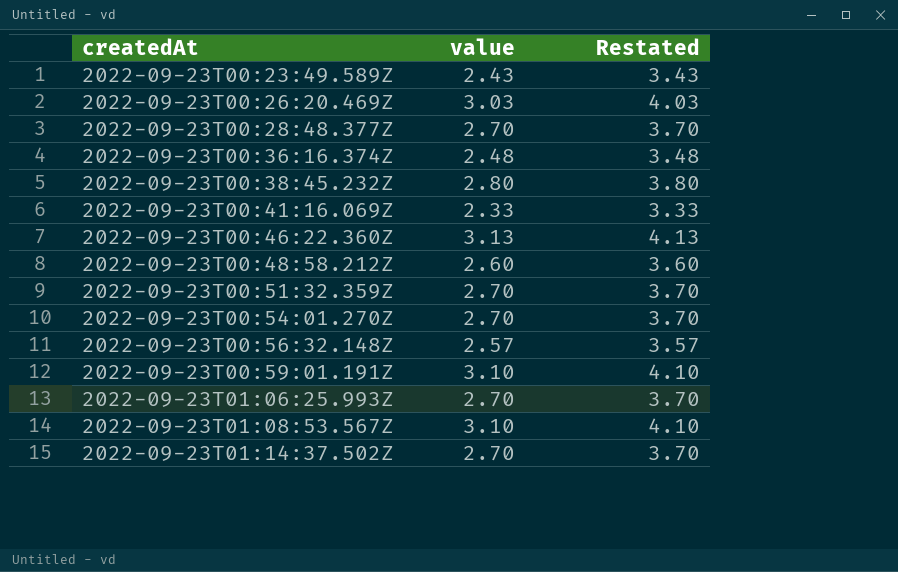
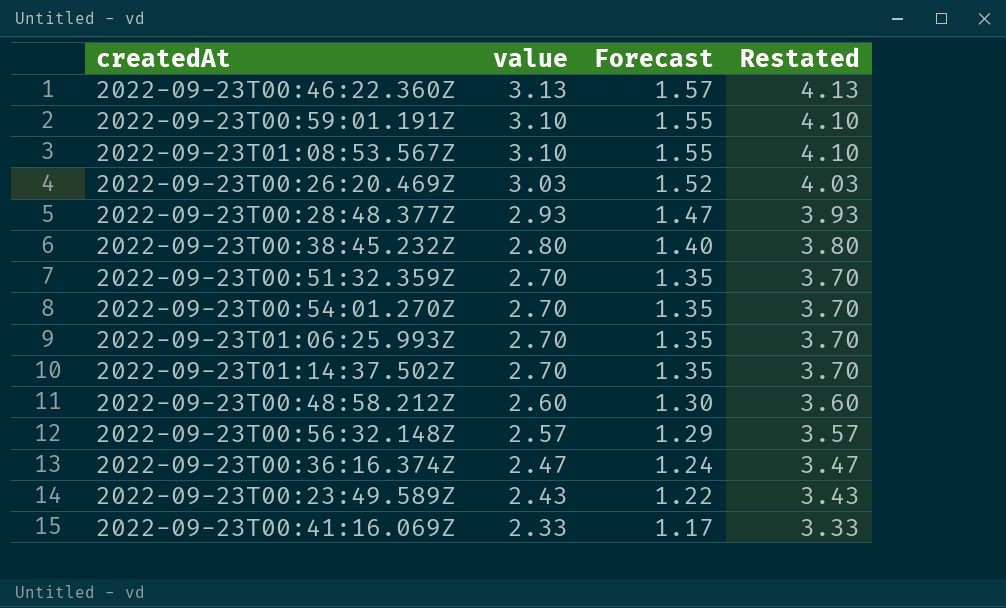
row order: createdAt ascending -> value descending
column Forecast | formula: none -> [value] * 0.5
2022-09-23T00:28:48.377Z | value: 2.70 -> 2.93
2022-09-23T00:28:48.377Z | Restated: 3.70 -> 3.93
2022-09-23T00:36:16.374Z | value: 2.48 -> 2.47
2022-09-23T00:36:16.374Z | Restated: 3.48 -> 3.47

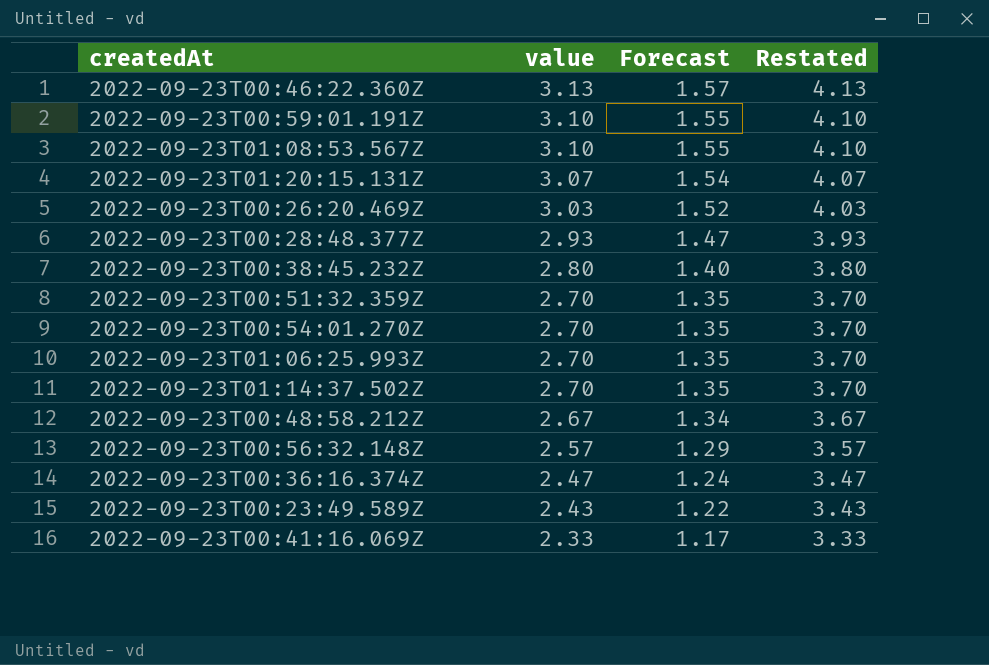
row 2022-09-23T01:20:15.131Z: none -> 3.07 | 1.54 | 4.07
2022-09-23T00:48:58.212Z | value: 2.60 -> 2.67
2022-09-23T00:48:58.212Z | Forecast: 1.30 -> 1.34
2022-09-23T00:48:58.212Z | Restated: 3.60 -> 3.67

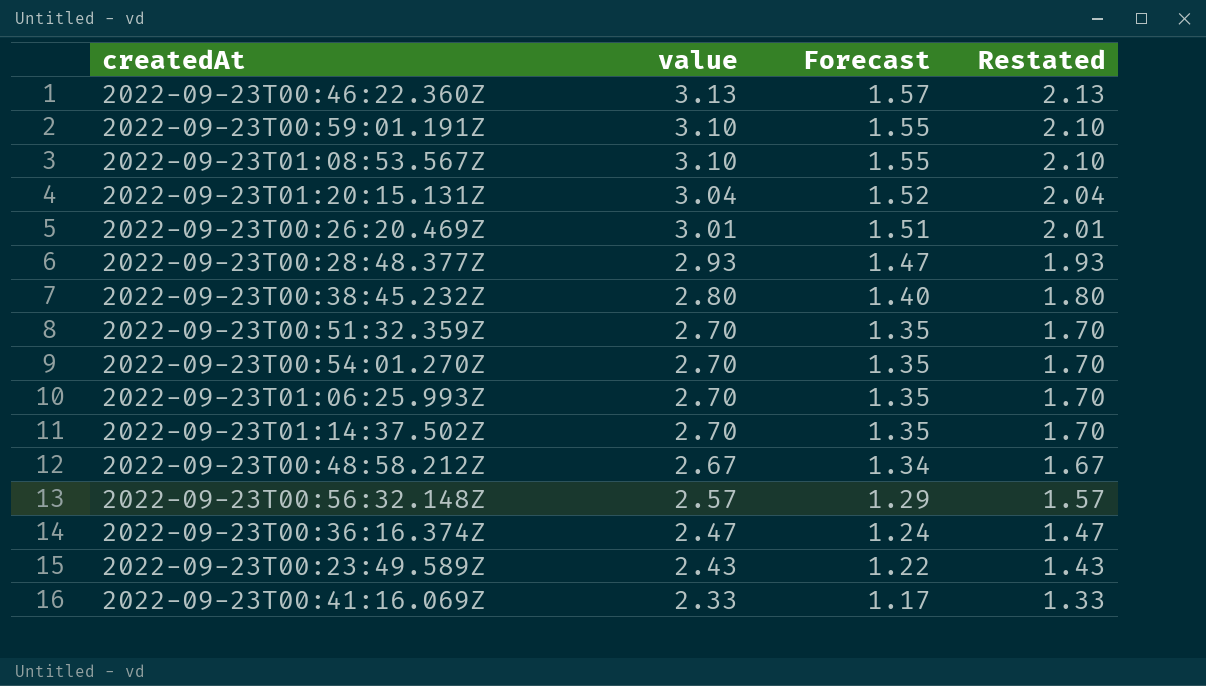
column Restated | formula: [value] + 1 -> [value] - 1
2022-09-23T01:20:15.131Z | value: 3.07 -> 3.04
2022-09-23T01:20:15.131Z | Forecast: 1.54 -> 1.52
2022-09-23T00:26:20.469Z | value: 3.03 -> 3.01
2022-09-23T00:26:20.469Z | Forecast: 1.52 -> 1.51

